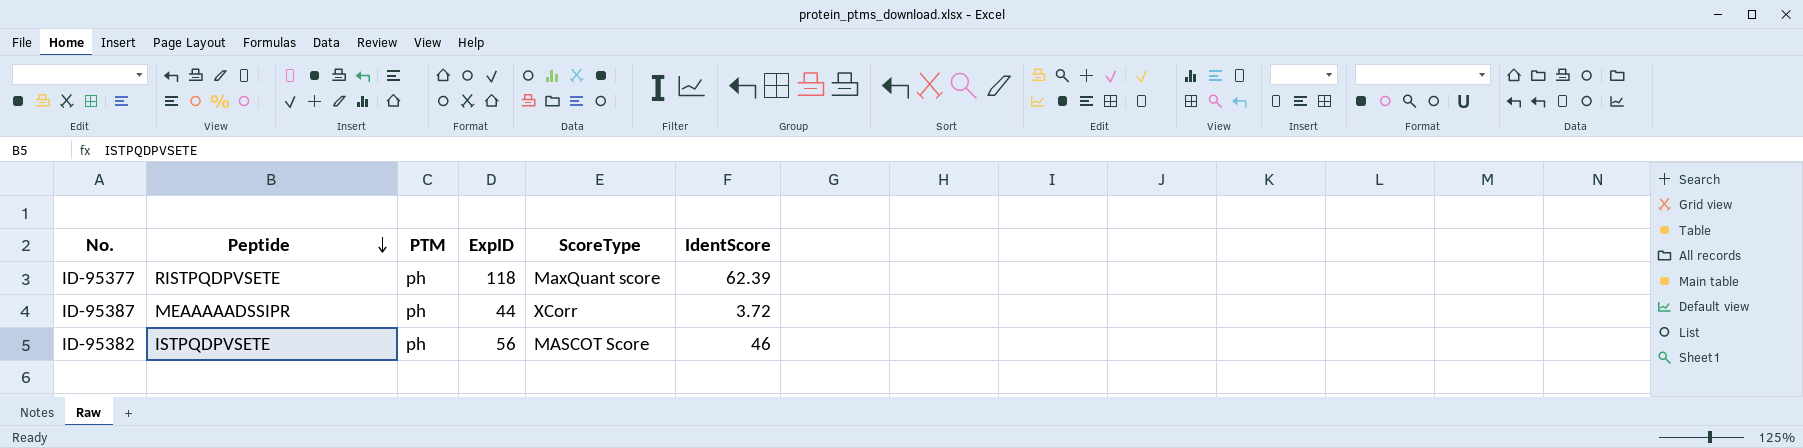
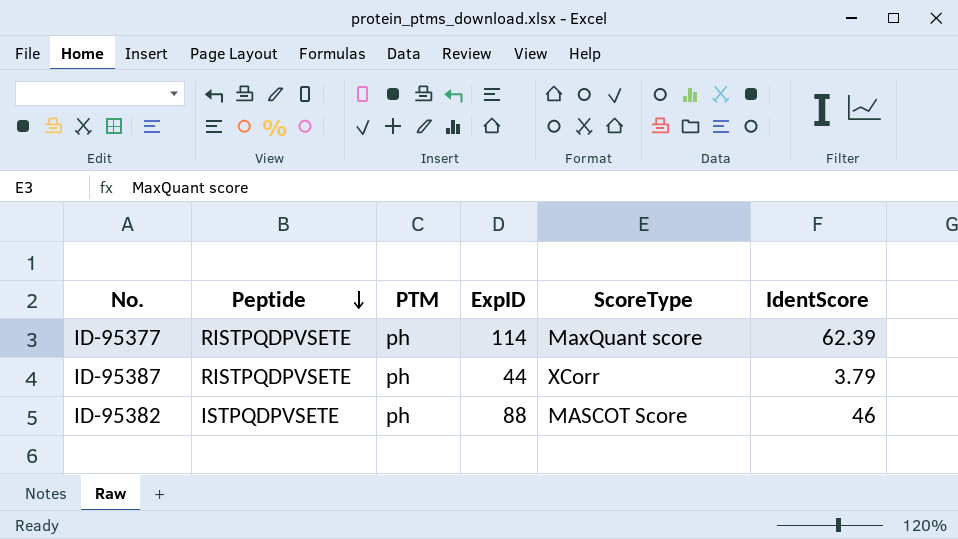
ID-95377 | ExpID: 118 -> 114
ID-95387 | Peptide: MEAAAAADSSIPR -> RISTPQDPVSETE
ID-95387 | IdentScore: 3.72 -> 3.79
ID-95382 | ExpID: 56 -> 88

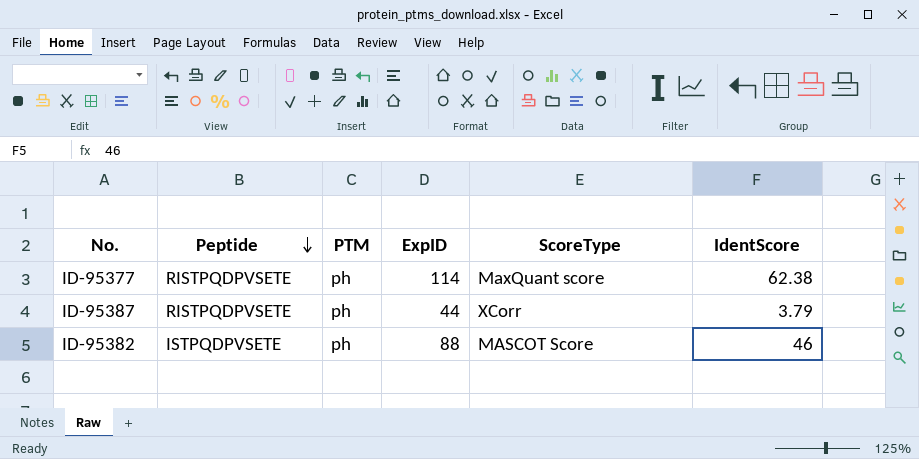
ID-95377 | IdentScore: 62.39 -> 62.38

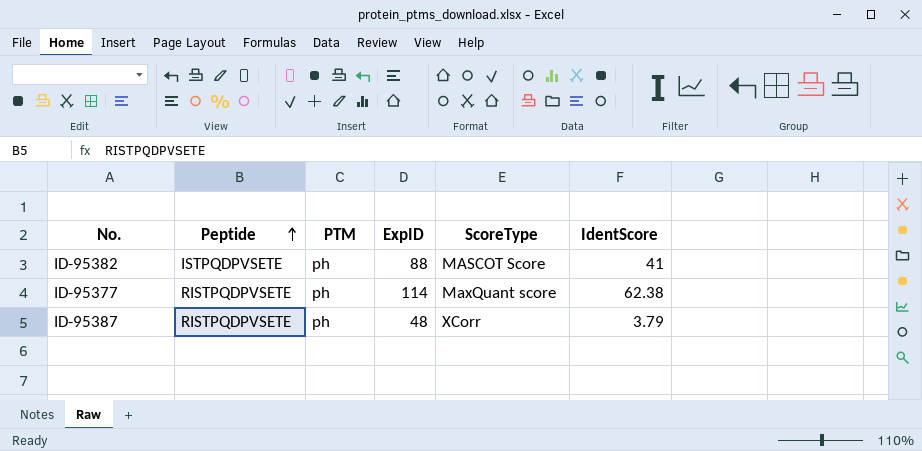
row order: Peptide descending -> Peptide ascending
ID-95382 | IdentScore: 46 -> 41
ID-95387 | ExpID: 44 -> 48

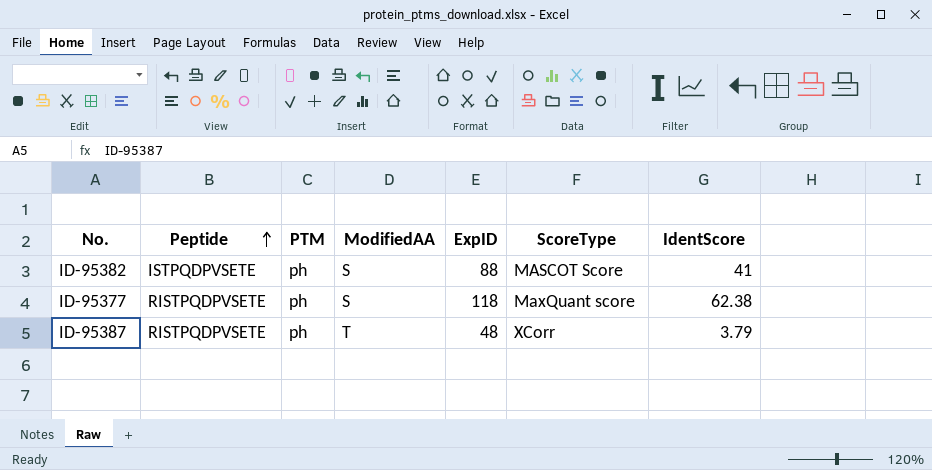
column ModifiedAA | position: none -> 4
ID-95377 | ExpID: 114 -> 118

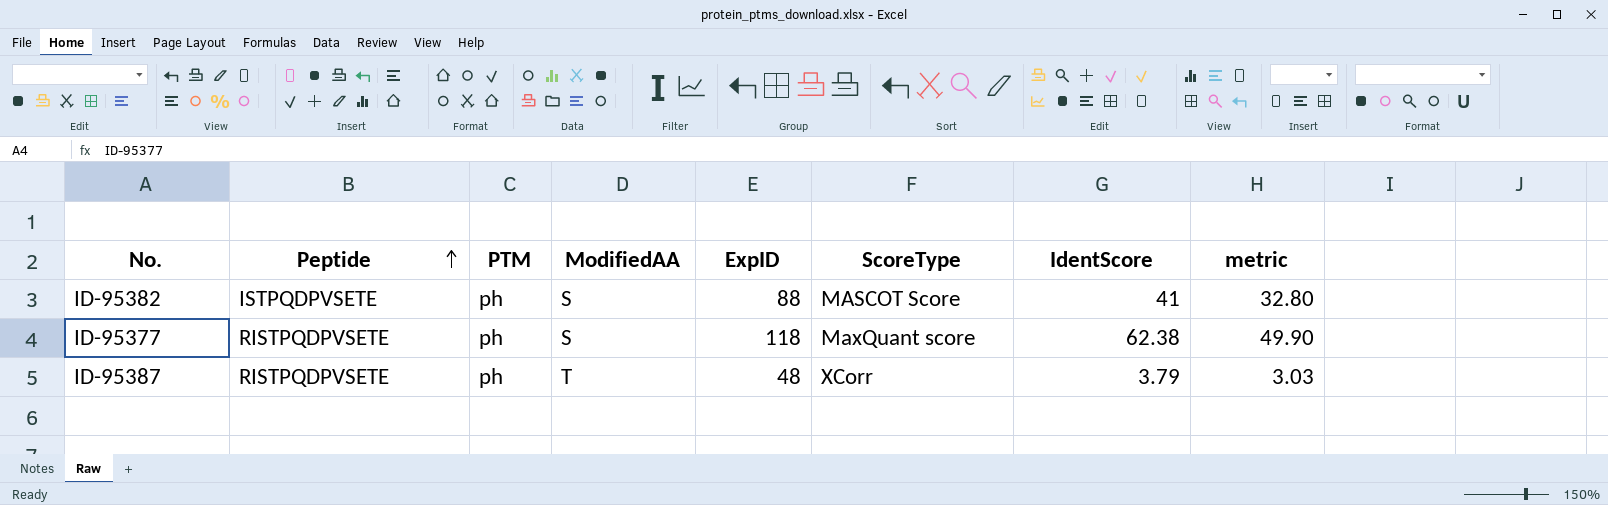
column metric | formula: none -> [IdentScore] * 0.8

